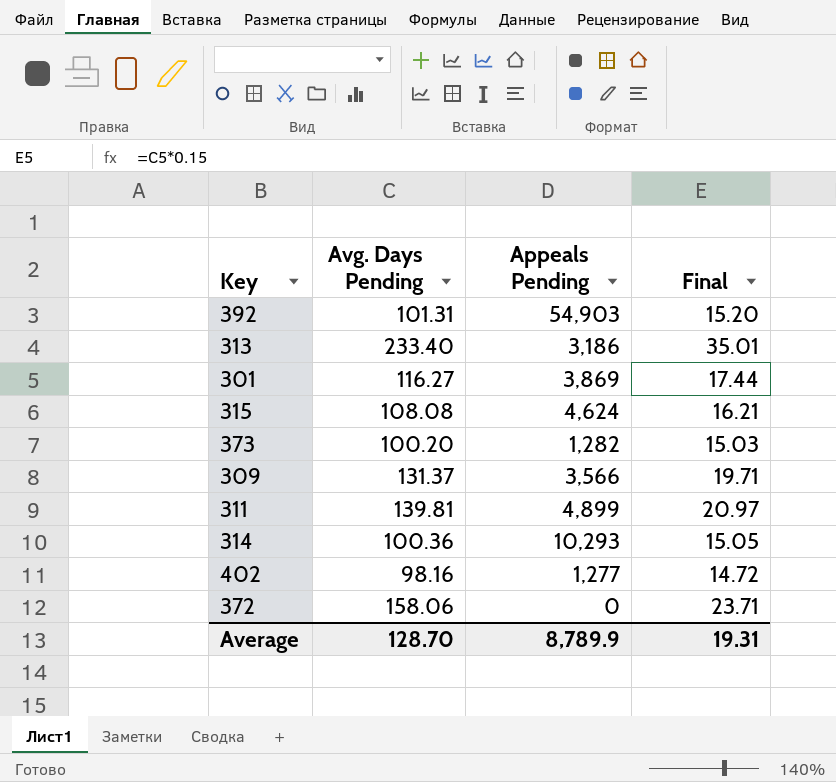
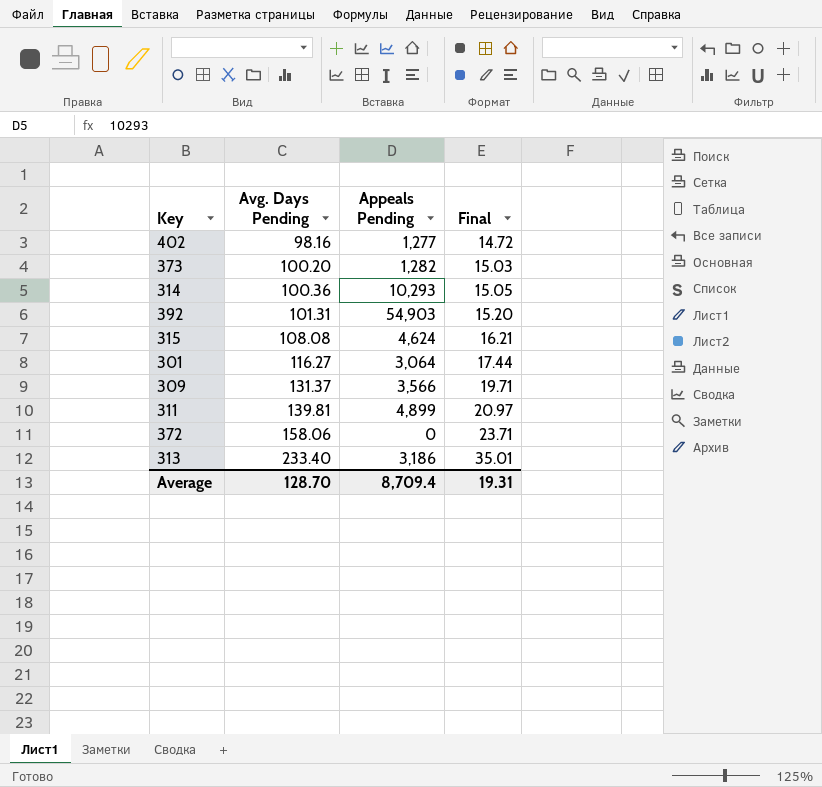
row order: none -> Avg. Days Pending ascending
301 | Appeals Pending: 3,869 -> 3,064
Average | Appeals Pending: 8,789.9 -> 8,709.4

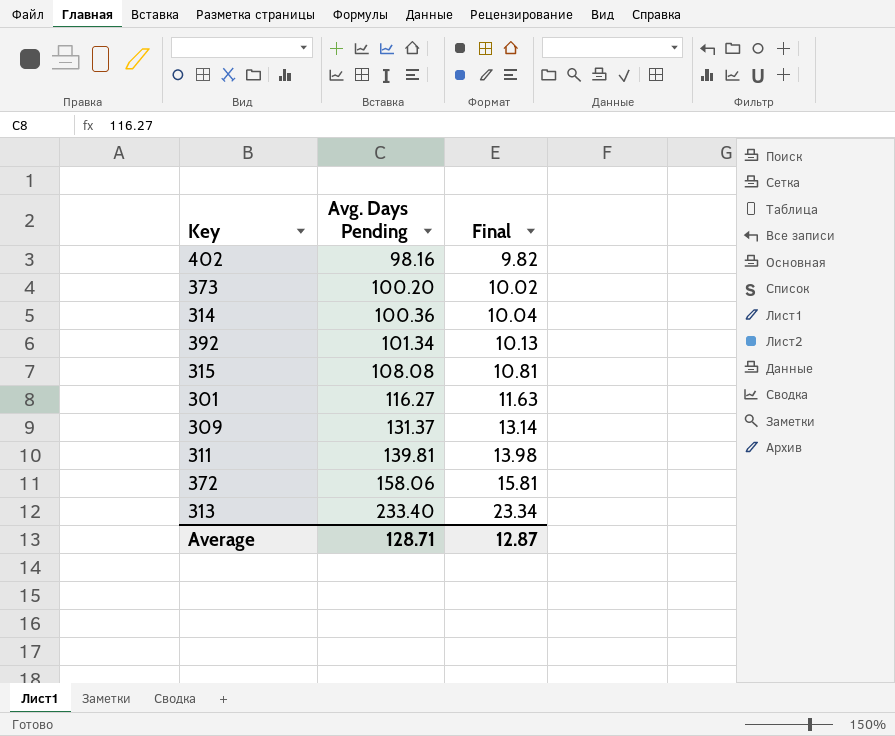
column Appeals Pending | position: 3 -> none
column Final | formula: [Avg. Days Pending] * 0.15 -> [Avg. Days Pending] * 0.1
392 | Avg. Days Pending: 101.31 -> 101.34
Average | Avg. Days Pending: 128.70 -> 128.71
Average | Final: 19.31 -> 12.87

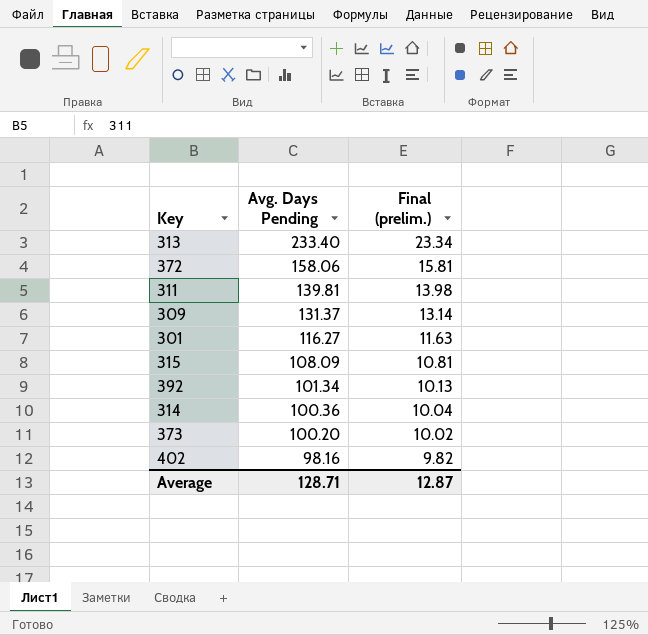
row order: Avg. Days Pending ascending -> Avg. Days Pending descending
column name: Final -> Final (prelim.)
315 | Avg. Days Pending: 108.08 -> 108.09

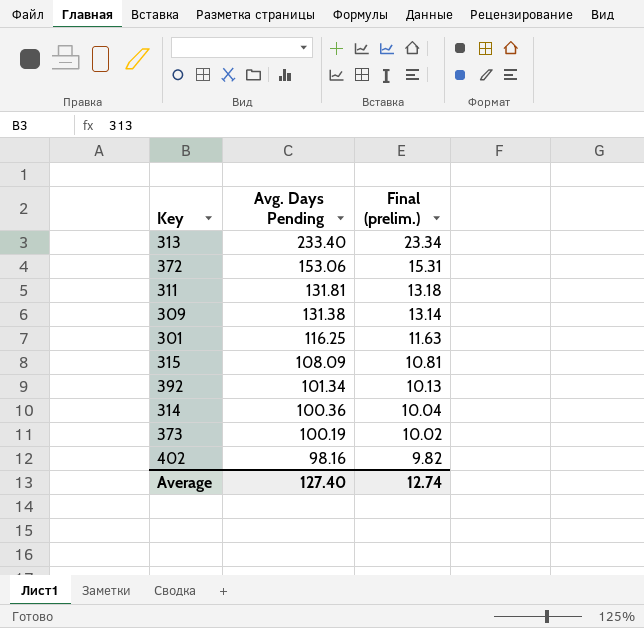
372 | Avg. Days Pending: 158.06 -> 153.06
372 | Final (prelim.): 15.81 -> 15.31
311 | Avg. Days Pending: 139.81 -> 131.81
311 | Final (prelim.): 13.98 -> 13.18
309 | Avg. Days Pending: 131.37 -> 131.38
301 | Avg. Days Pending: 116.27 -> 116.25
373 | Avg. Days Pending: 100.20 -> 100.19
Average | Avg. Days Pending: 128.71 -> 127.40
Average | Final (prelim.): 12.87 -> 12.74

